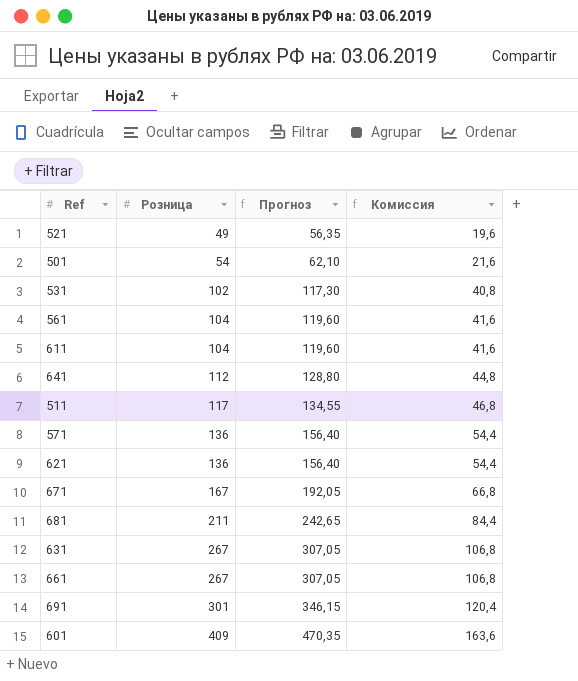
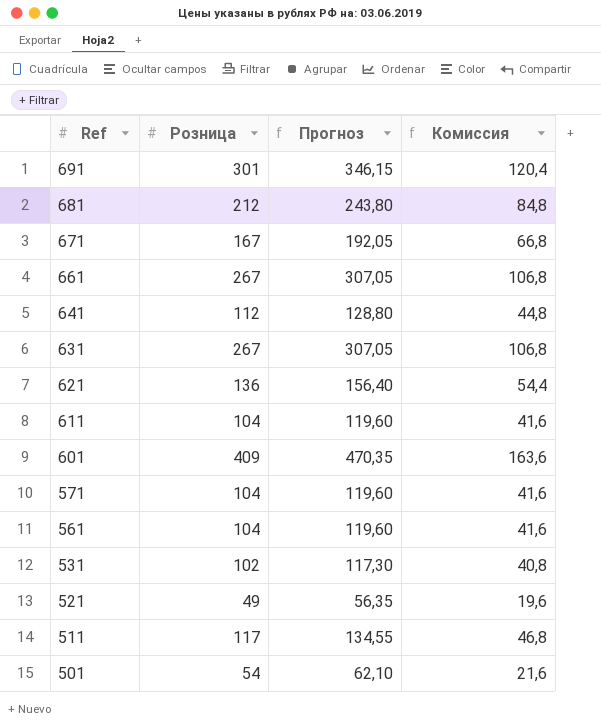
row order: Розница ascending -> Ref descending
681 | Розница: 211 -> 212
681 | Прогноз: 242,65 -> 243,80
681 | Комиссия: 84,4 -> 84,8
571 | Розница: 136 -> 104
571 | Прогноз: 156,40 -> 119,60
571 | Комиссия: 54,4 -> 41,6

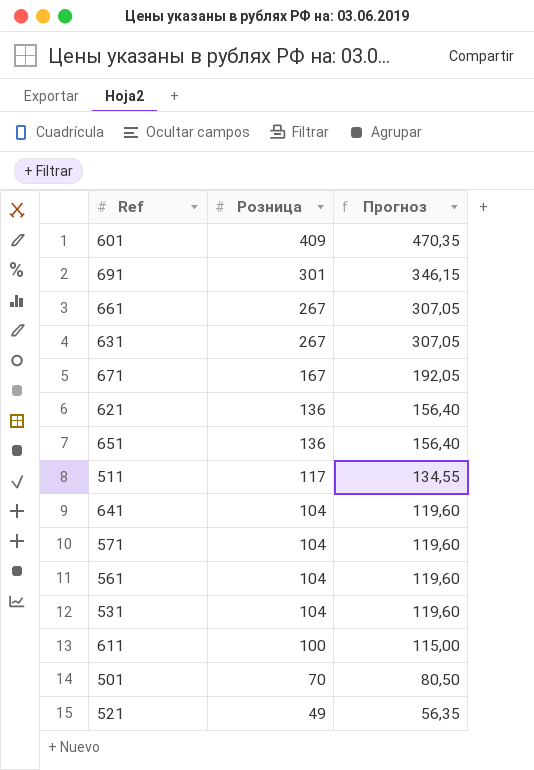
row order: Ref descending -> Розница descending
column Комиссия | formula: [Розница] * 0,4 -> none
row 681: 212 | 243,80 | 84,8 -> none
row 651: none -> 136 | 156,40
641 | Розница: 112 -> 104
641 | Прогноз: 128,80 -> 119,60
531 | Розница: 102 -> 104
531 | Прогноз: 117,30 -> 119,60
611 | Розница: 104 -> 100
611 | Прогноз: 119,60 -> 115,00
501 | Розница: 54 -> 70
501 | Прогноз: 62,10 -> 80,50

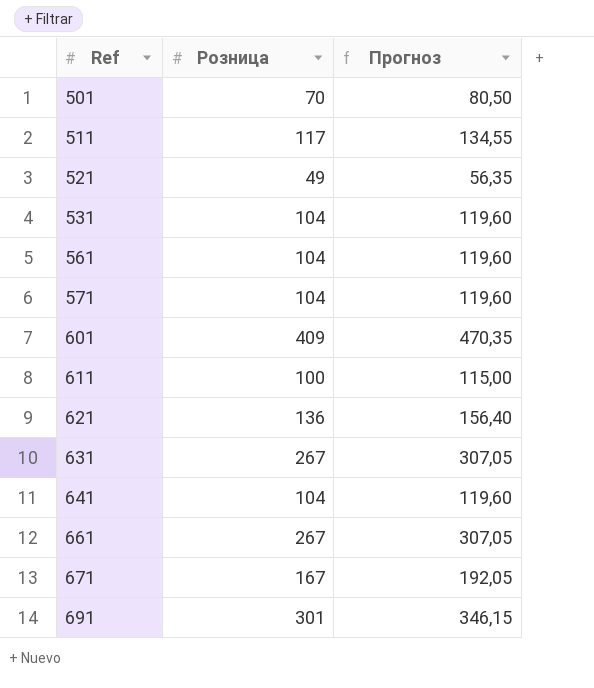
row order: Розница descending -> Ref ascending
row 651: 136 | 156,40 -> none

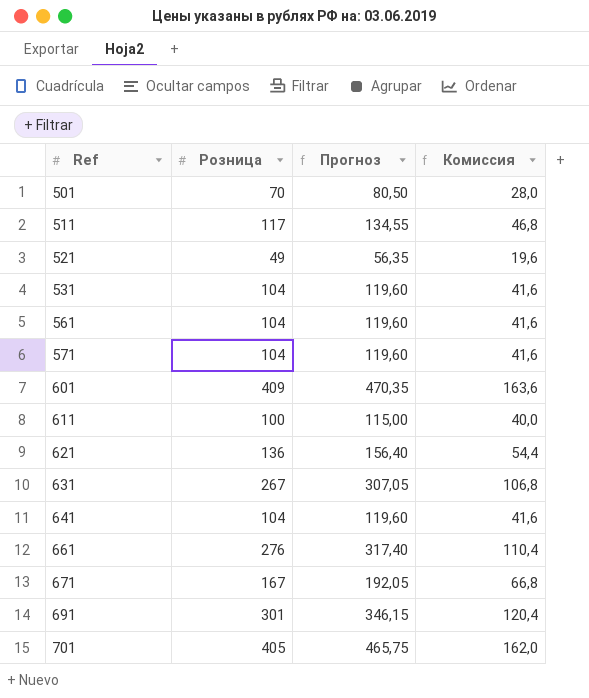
column Комиссия | formula: none -> [Розница] * 0,4
661 | Розница: 267 -> 276
661 | Прогноз: 307,05 -> 317,40
row 701: none -> 405 | 465,75 | 162,0

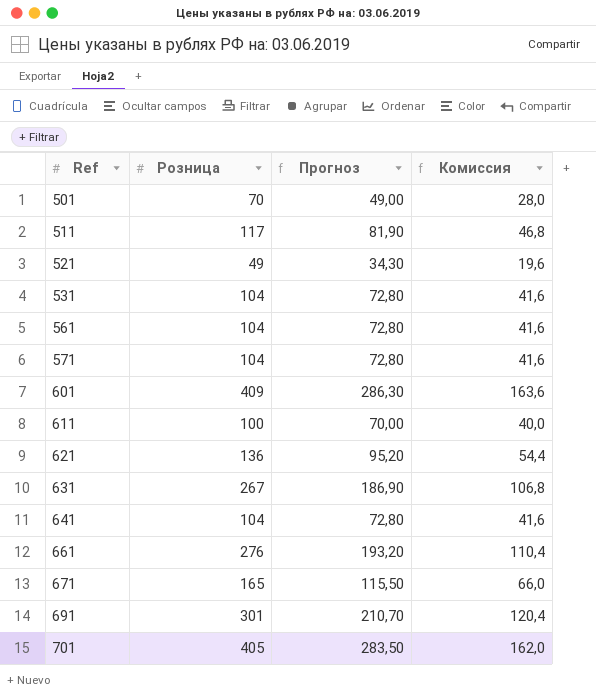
column Прогноз | formula: [Розница] * 1,15 -> [Розница] * 0,7
671 | Розница: 167 -> 165
671 | Комиссия: 66,8 -> 66,0

